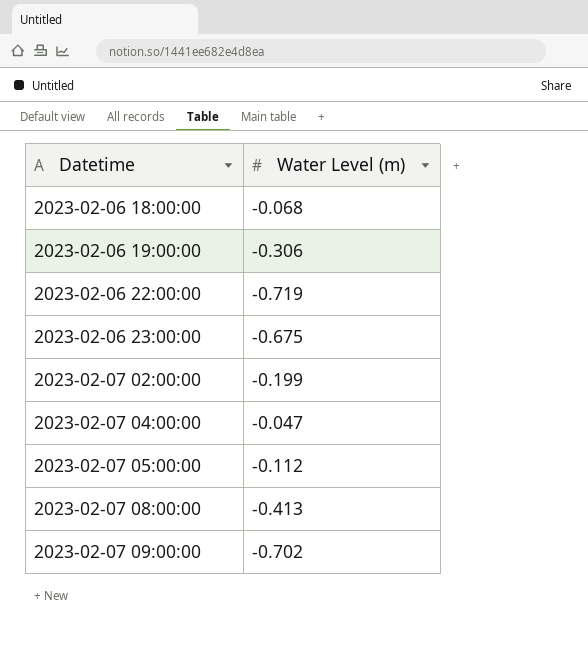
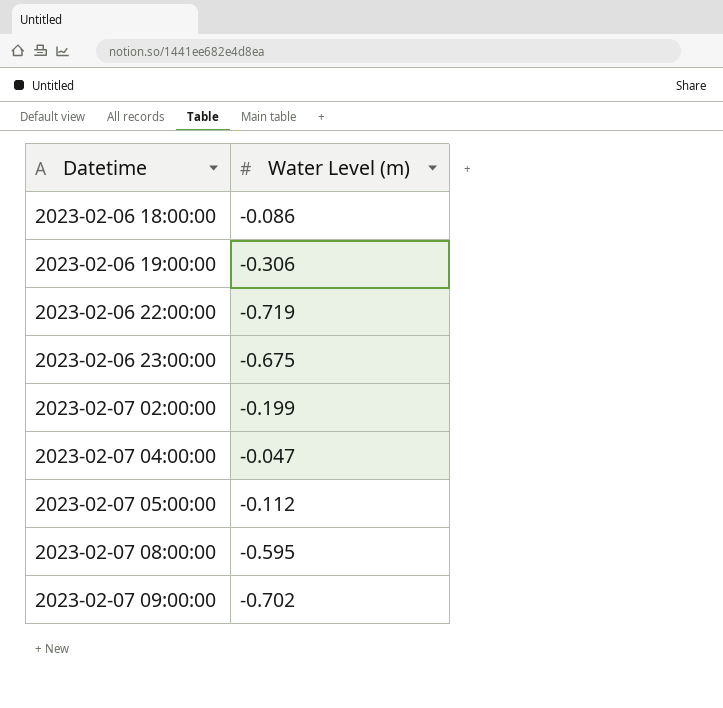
2023-02-06 18:00:00 | Water Level (m): -0.068 -> -0.086
2023-02-07 08:00:00 | Water Level (m): -0.413 -> -0.595

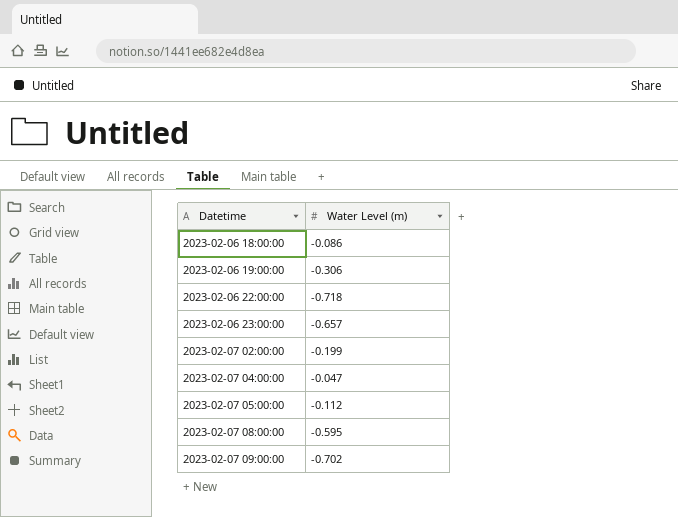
2023-02-06 22:00:00 | Water Level (m): -0.719 -> -0.718
2023-02-06 23:00:00 | Water Level (m): -0.675 -> -0.657

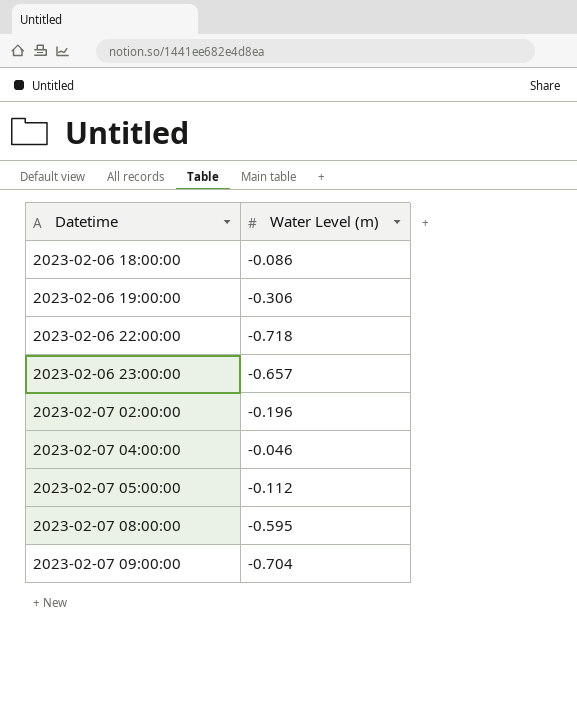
2023-02-07 02:00:00 | Water Level (m): -0.199 -> -0.196
2023-02-07 04:00:00 | Water Level (m): -0.047 -> -0.046
2023-02-07 09:00:00 | Water Level (m): -0.702 -> -0.704

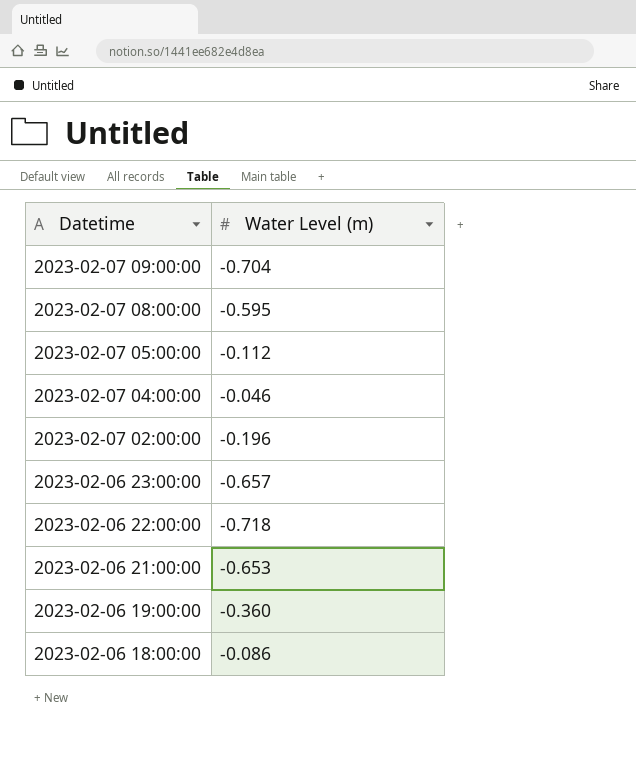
row order: Datetime ascending -> Datetime descending
row 2023-02-06 21:00:00: none -> -0.653
2023-02-06 19:00:00 | Water Level (m): -0.306 -> -0.360

